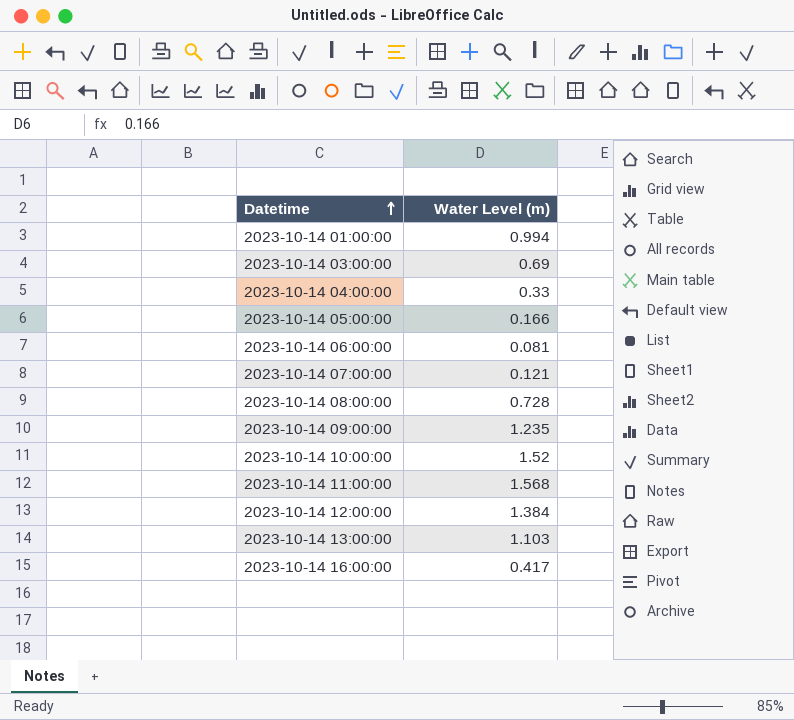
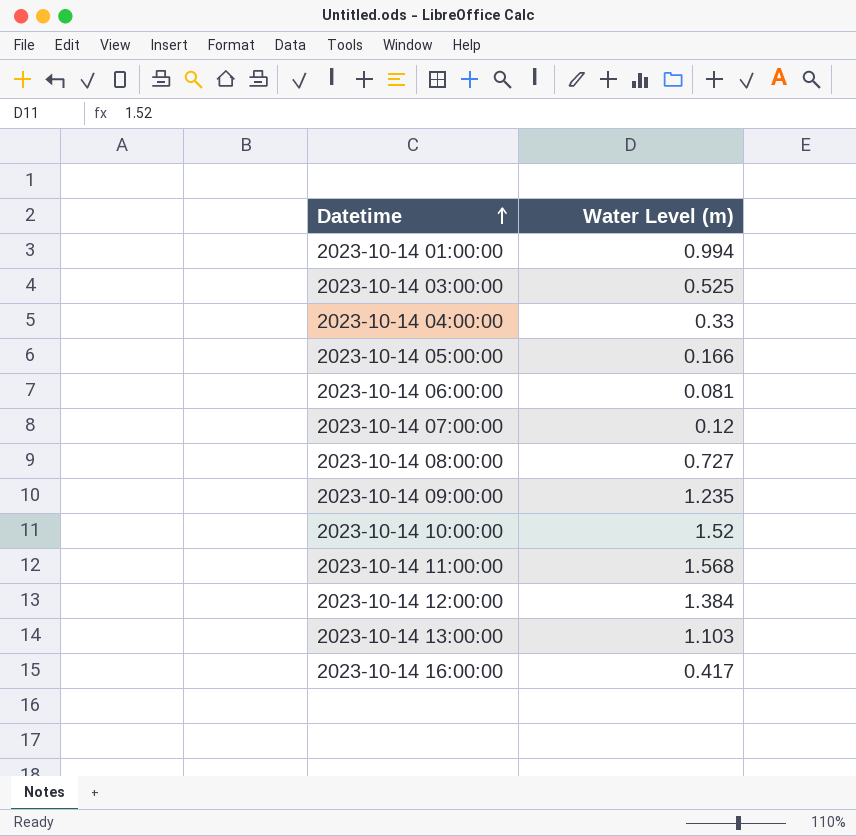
2023-10-14 03:00:00 | Water Level (m): 0.69 -> 0.525
2023-10-14 07:00:00 | Water Level (m): 0.121 -> 0.12
2023-10-14 08:00:00 | Water Level (m): 0.728 -> 0.727

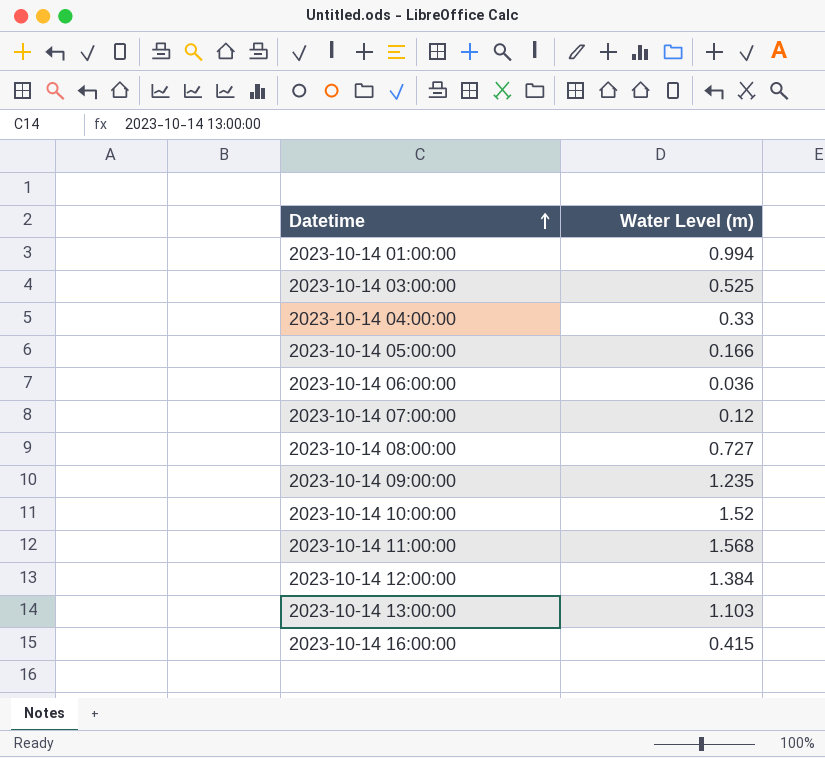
2023-10-14 06:00:00 | Water Level (m): 0.081 -> 0.036
2023-10-14 16:00:00 | Water Level (m): 0.417 -> 0.415

